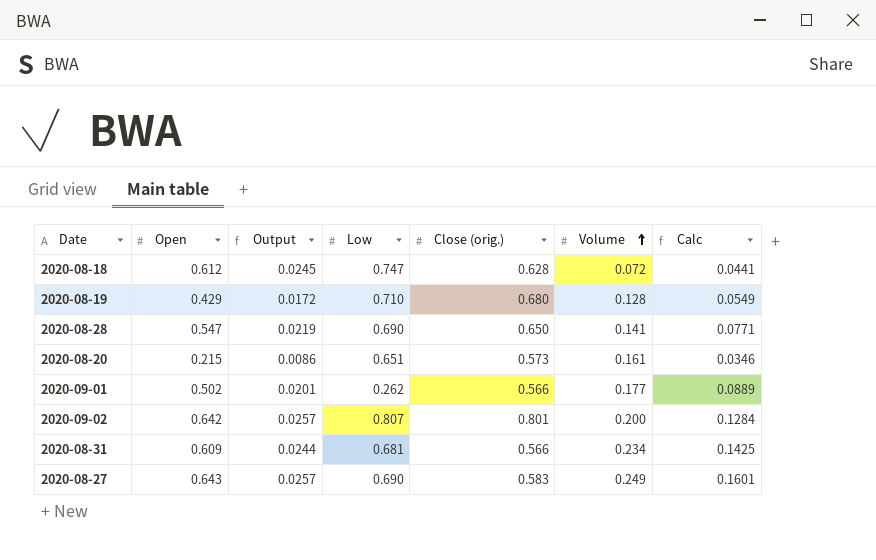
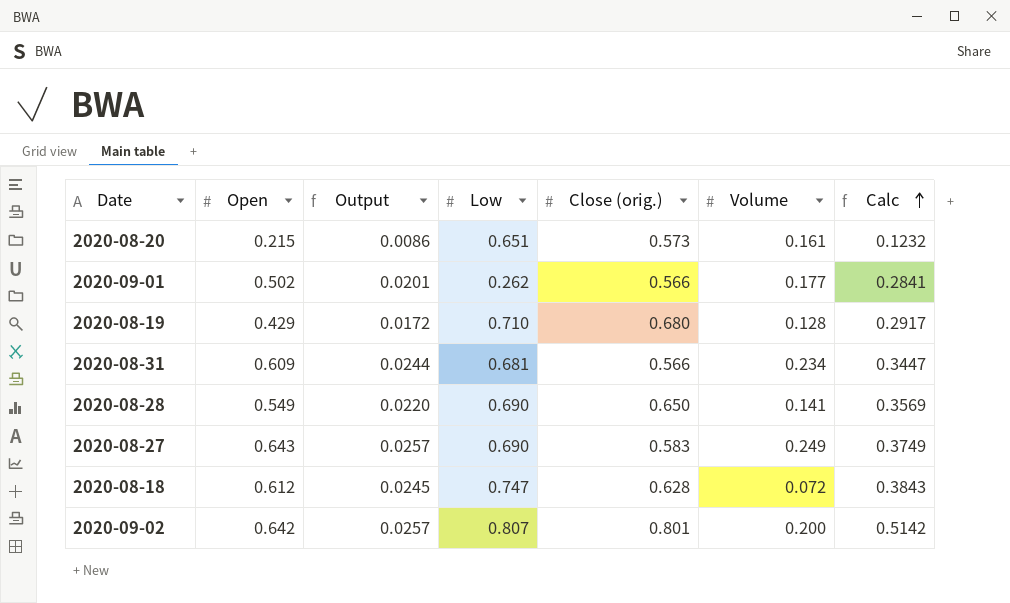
row order: Volume ascending -> Calc ascending
column Calc | formula: [Open] * [Volume] -> [Open] * [Close (orig.)]
2020-08-28 | Open: 0.547 -> 0.549
2020-08-28 | Output: 0.0219 -> 0.0220

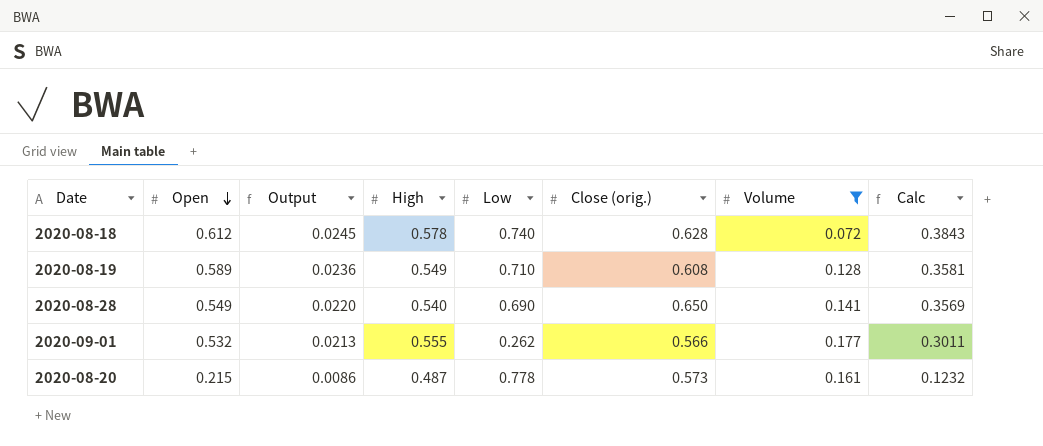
filter: none -> Volume <= 0.177
row order: Calc ascending -> Open descending
column High | position: none -> 4
2020-08-18 | Low: 0.747 -> 0.740
2020-08-19 | Open: 0.429 -> 0.589
2020-08-19 | Output: 0.0172 -> 0.0236
2020-08-19 | Close (orig.): 0.680 -> 0.608
2020-08-19 | Calc: 0.2917 -> 0.3581
2020-09-01 | Open: 0.502 -> 0.532
2020-09-01 | Output: 0.0201 -> 0.0213
2020-09-01 | Calc: 0.2841 -> 0.3011
2020-08-20 | Low: 0.651 -> 0.778

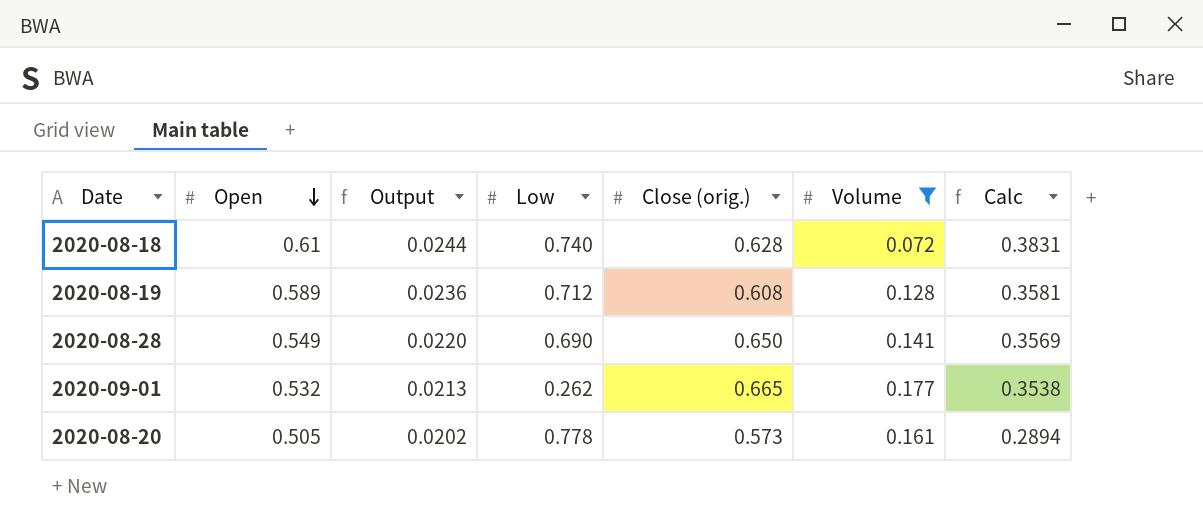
column High | position: 4 -> none
2020-08-18 | Open: 0.612 -> 0.61
2020-08-18 | Output: 0.0245 -> 0.0244
2020-08-18 | Calc: 0.3843 -> 0.3831
2020-08-19 | Low: 0.710 -> 0.712
2020-09-01 | Close (orig.): 0.566 -> 0.665
2020-09-01 | Calc: 0.3011 -> 0.3538
2020-08-20 | Open: 0.215 -> 0.505
2020-08-20 | Output: 0.0086 -> 0.0202
2020-08-20 | Calc: 0.1232 -> 0.2894

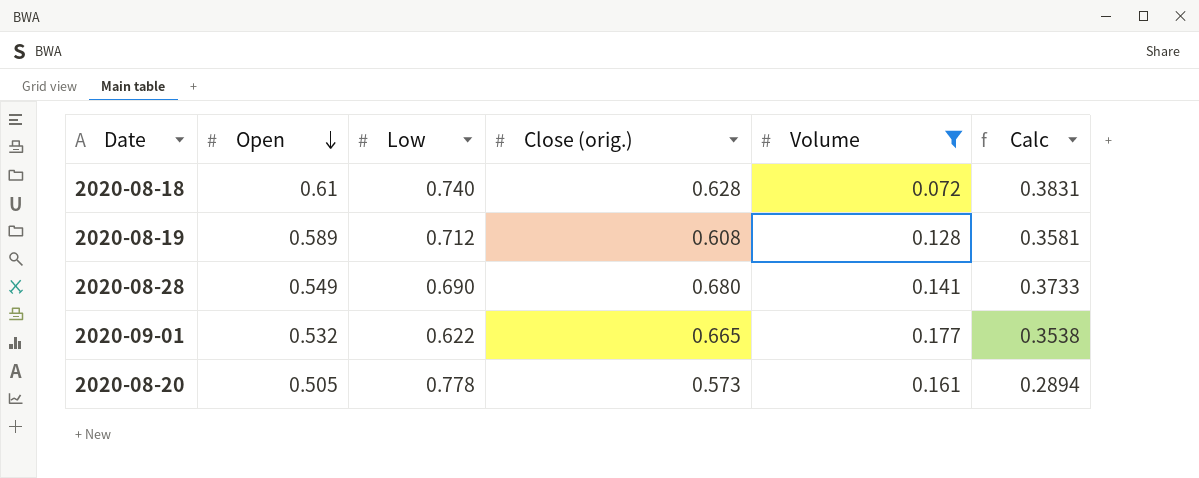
column Output | formula: [Open] * 0.04 -> none
2020-08-28 | Close (orig.): 0.650 -> 0.680
2020-08-28 | Calc: 0.3569 -> 0.3733
2020-09-01 | Low: 0.262 -> 0.622

